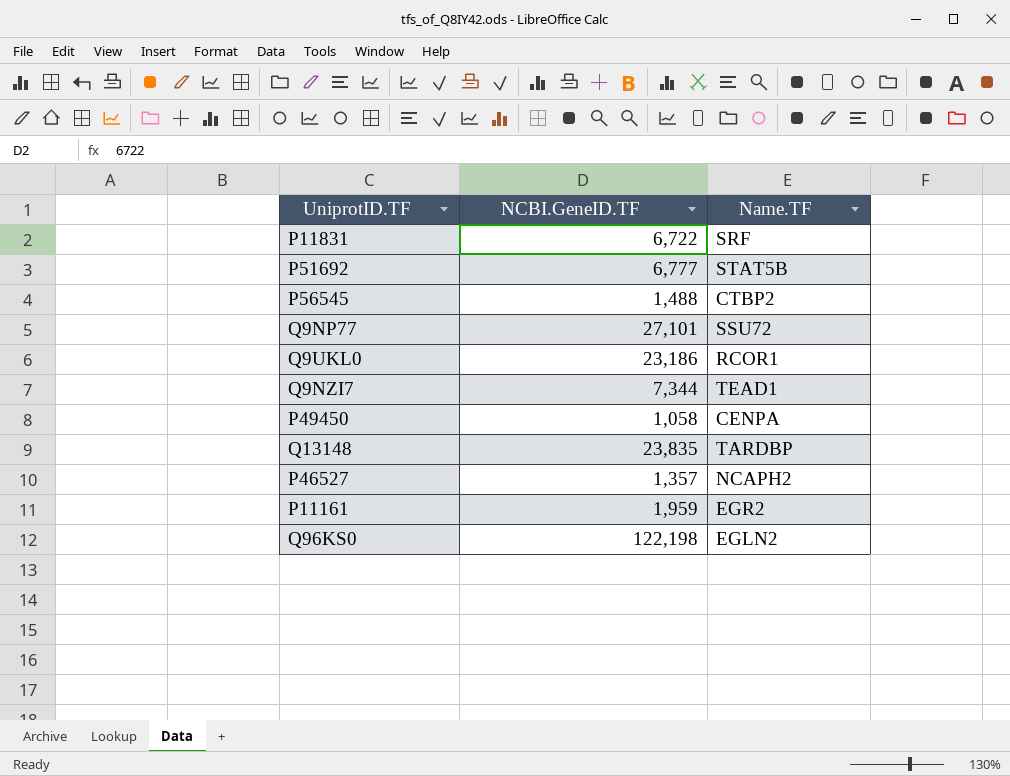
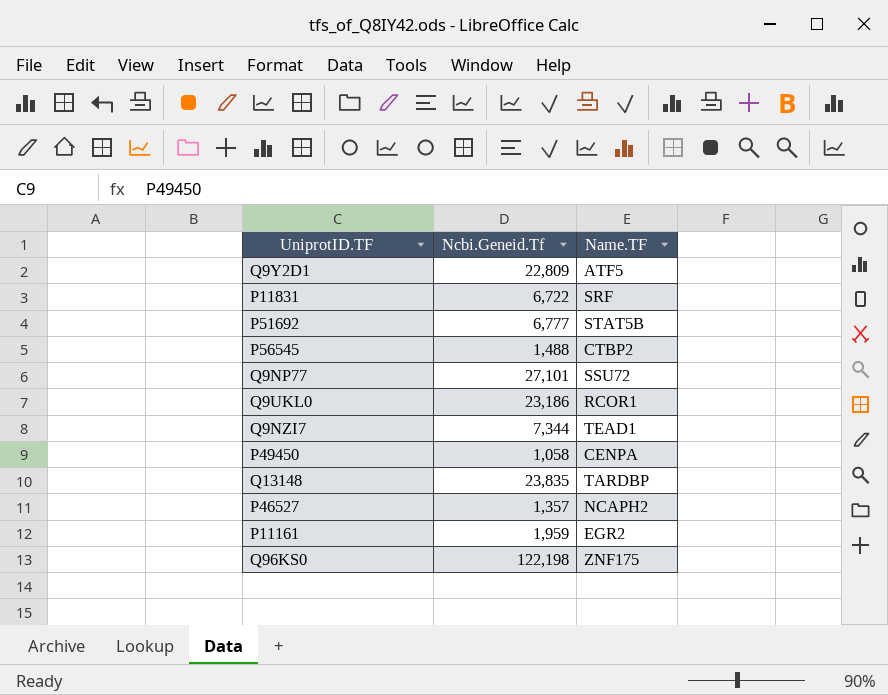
column name: NCBI.GeneID.TF -> Ncbi.Geneid.Tf
row Q9Y2D1: none -> 22,809 | ATF5
Q96KS0 | Name.TF: EGLN2 -> ZNF175

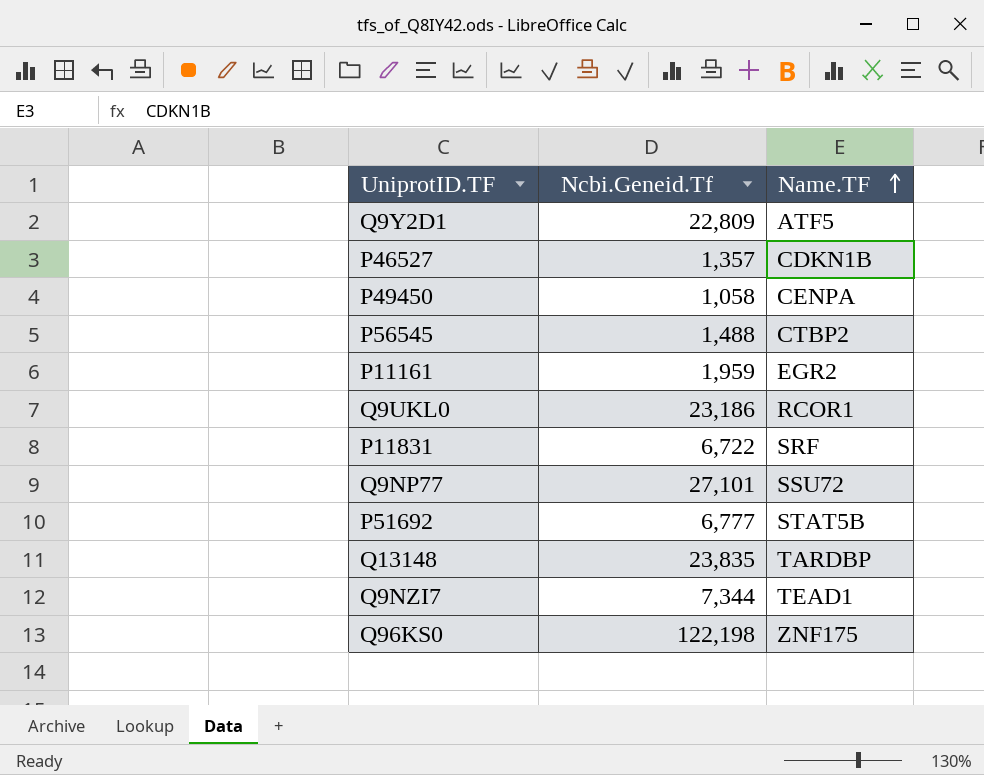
row order: none -> Name.TF ascending
P46527 | Name.TF: NCAPH2 -> CDKN1B

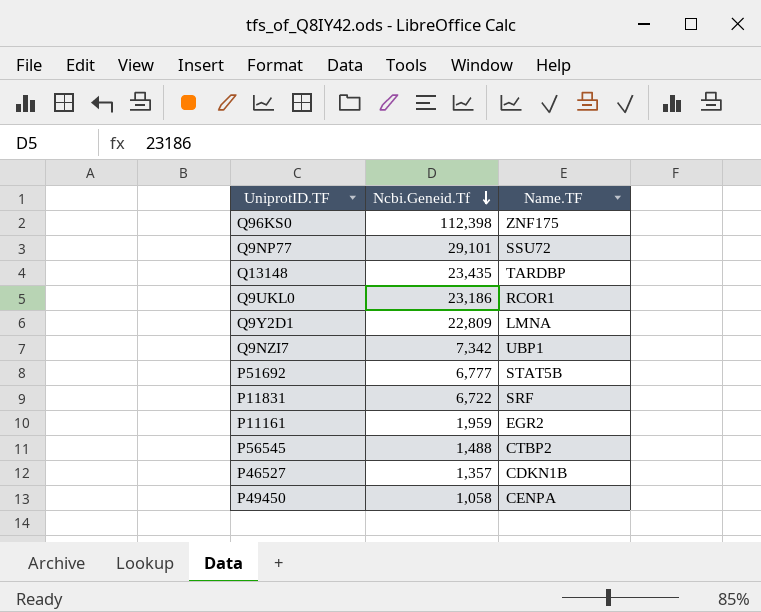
row order: Name.TF ascending -> Ncbi.Geneid.Tf descending
Q96KS0 | Ncbi.Geneid.Tf: 122,198 -> 112,398
Q9NP77 | Ncbi.Geneid.Tf: 27,101 -> 29,101
Q13148 | Ncbi.Geneid.Tf: 23,835 -> 23,435
Q9Y2D1 | Name.TF: ATF5 -> LMNA
Q9NZI7 | Ncbi.Geneid.Tf: 7,344 -> 7,342
Q9NZI7 | Name.TF: TEAD1 -> UBP1

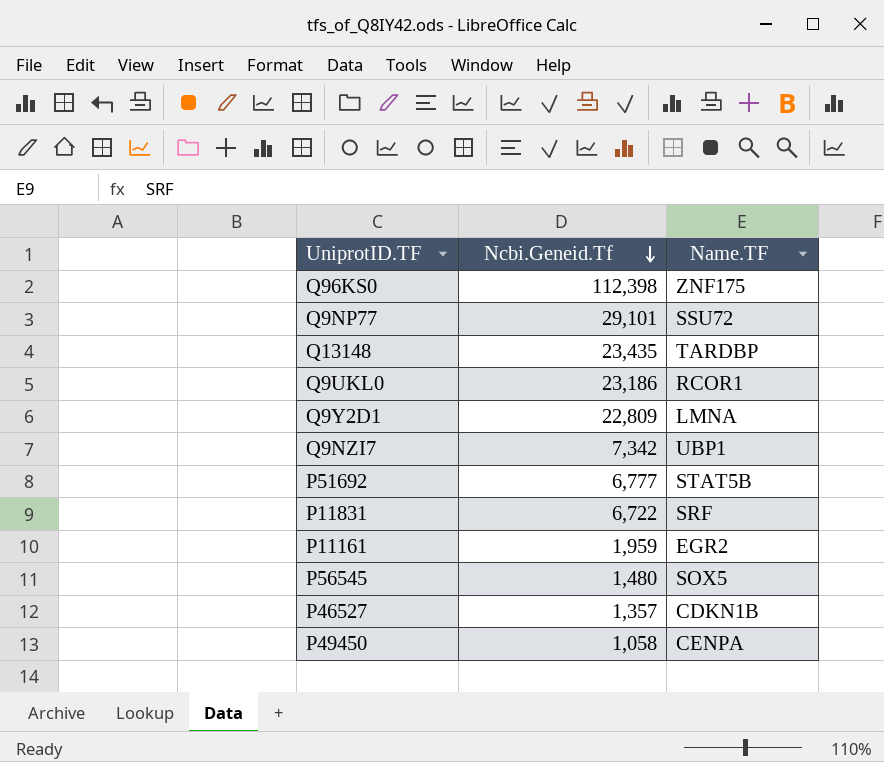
P56545 | Ncbi.Geneid.Tf: 1,488 -> 1,480
P56545 | Name.TF: CTBP2 -> SOX5

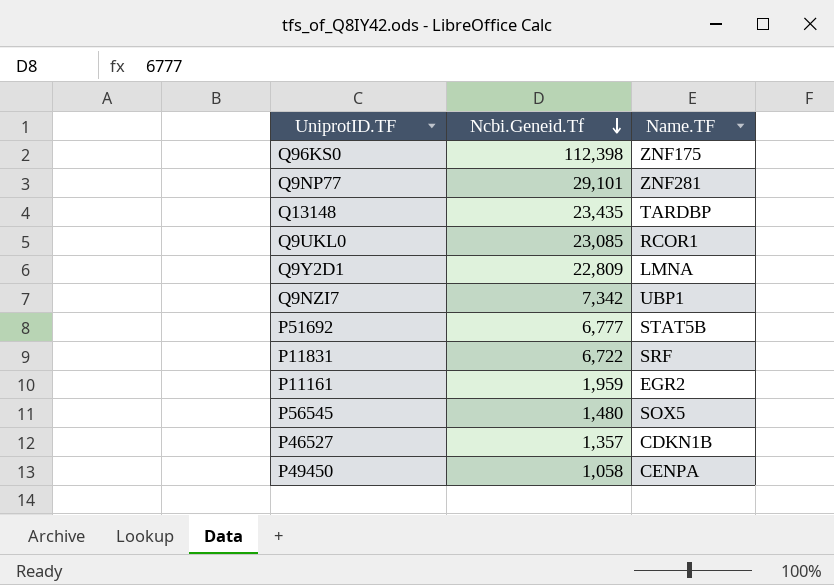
Q9NP77 | Name.TF: SSU72 -> ZNF281
Q9UKL0 | Ncbi.Geneid.Tf: 23,186 -> 23,085

